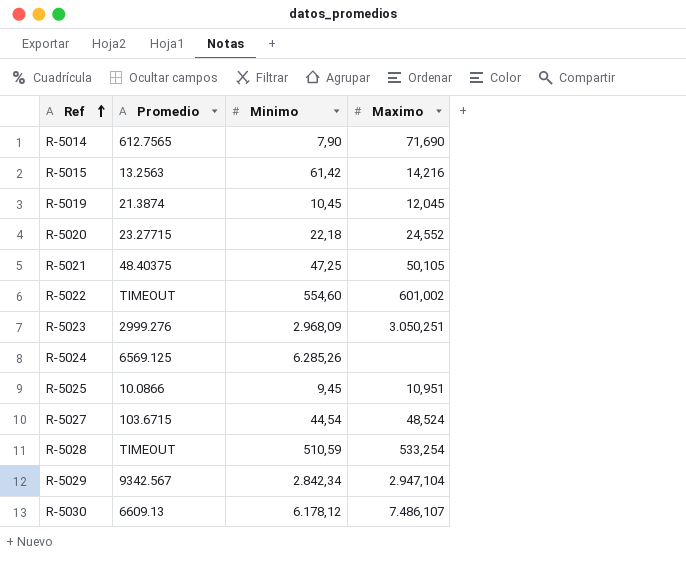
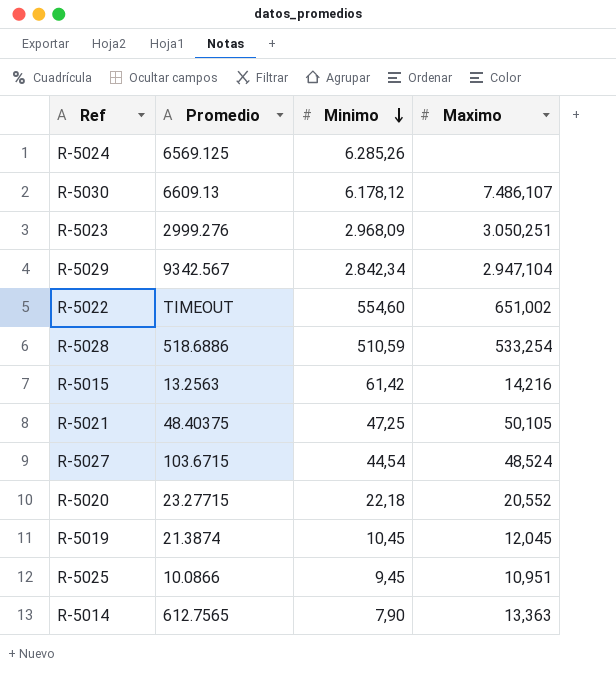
row order: Ref ascending -> Minimo descending
R-5022 | Maximo: 601,002 -> 651,002
R-5028 | Promedio: TIMEOUT -> 518.6886
R-5020 | Maximo: 24,552 -> 20,552
R-5014 | Maximo: 71,690 -> 13,363

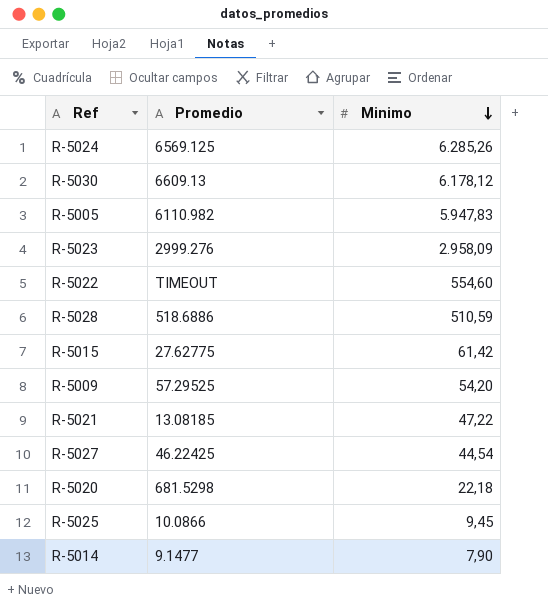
column Maximo | position: 4 -> none
row R-5029: 9342.567 | 2.842,34 | 2.947,104 -> none
row R-5019: 21.3874 | 10,45 | 12,045 -> none
row R-5005: none -> 6110.982 | 5.947,83
R-5023 | Minimo: 2.968,09 -> 2.958,09
R-5015 | Promedio: 13.2563 -> 27.62775
row R-5009: none -> 57.29525 | 54,20
R-5021 | Promedio: 48.40375 -> 13.08185
R-5021 | Minimo: 47,25 -> 47,22
R-5027 | Promedio: 103.6715 -> 46.22425
R-5020 | Promedio: 23.27715 -> 681.5298
R-5014 | Promedio: 612.7565 -> 9.1477

